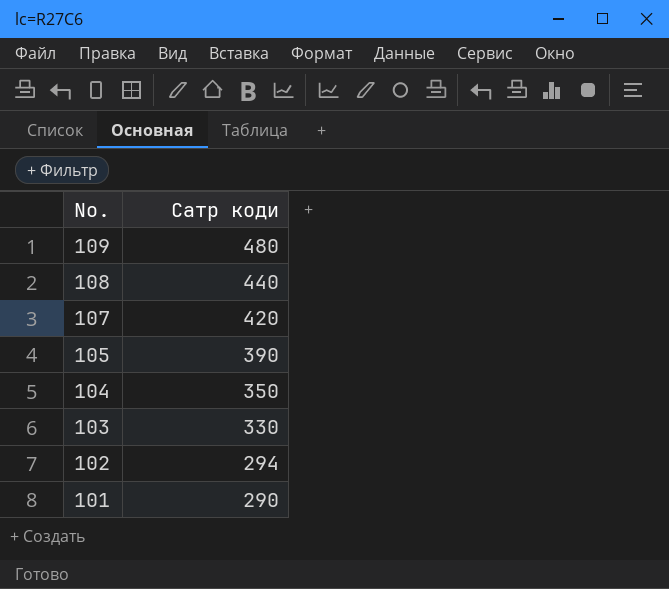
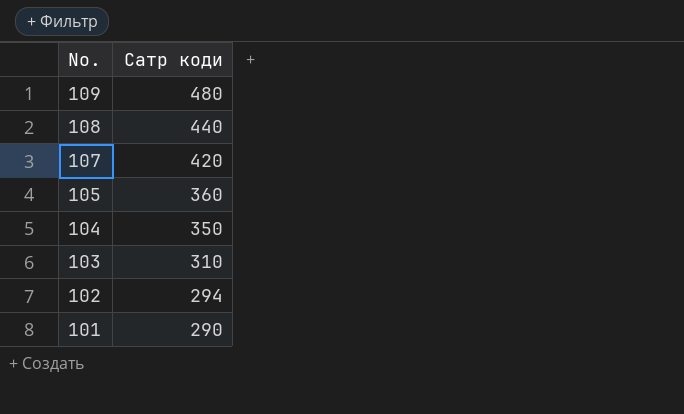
105 | Сатр коди: 390 -> 360
103 | Сатр коди: 330 -> 310

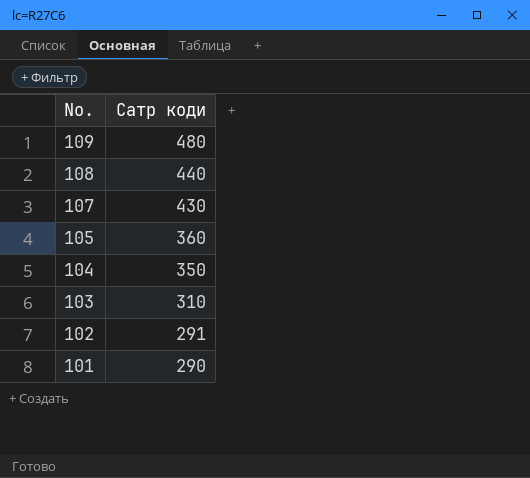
107 | Сатр коди: 420 -> 430
102 | Сатр коди: 294 -> 291

